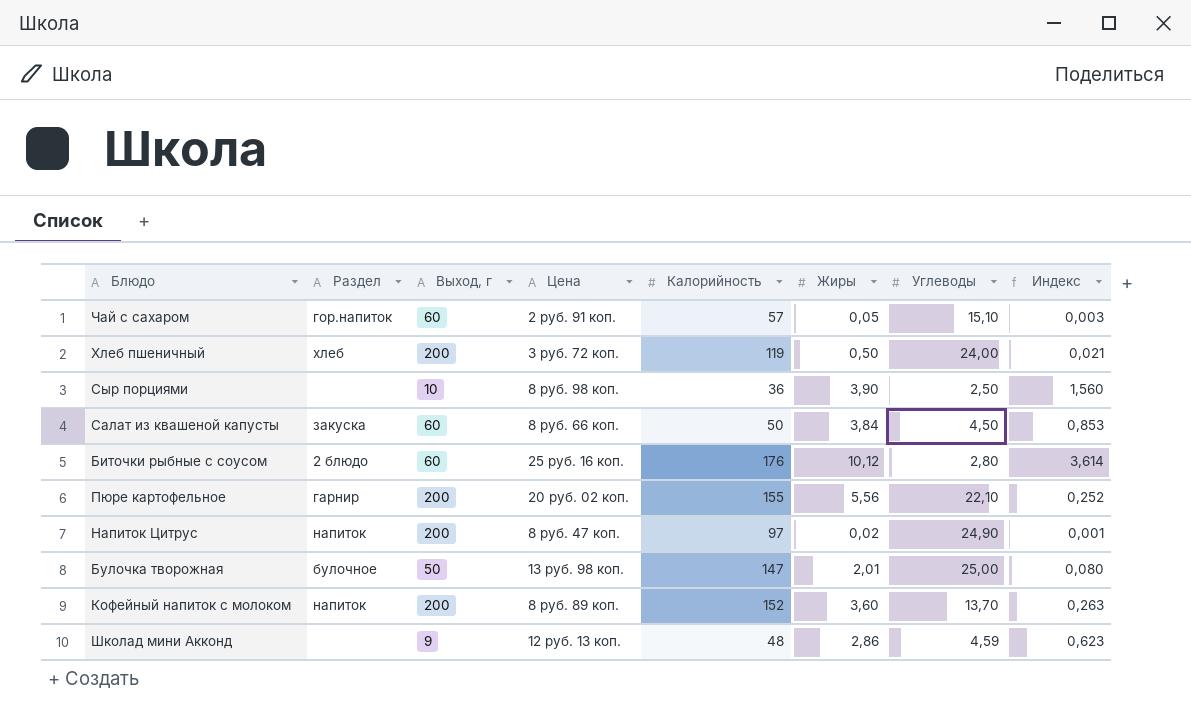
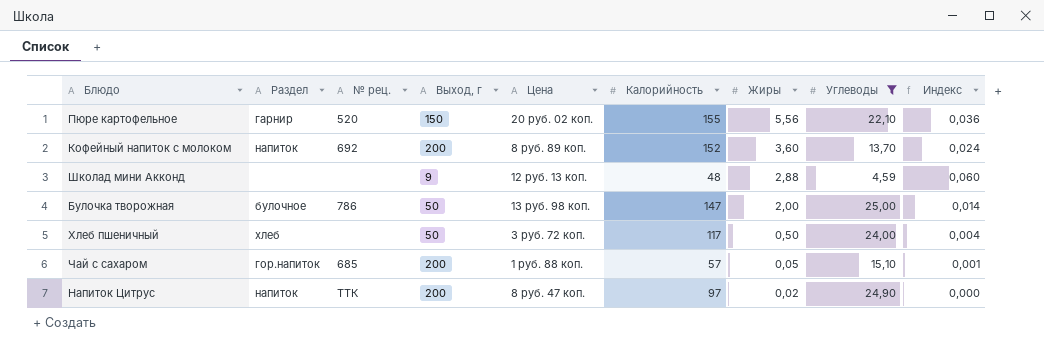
filter: none -> Углеводы >= 4,59
row order: none -> Жиры descending
column № рец. | position: none -> 3
column Индекс | formula: [Жиры] / [Углеводы] -> [Жиры] / [Калорийность]
Пюре картофельное | Выход, г: 200 -> 150
Школад мини Акконд | Жиры: 2,86 -> 2,88
Булочка творожная | Жиры: 2,01 -> 2,00
Хлеб пшеничный | Выход, г: 200 -> 50
Хлеб пшеничный | Калорийность: 119 -> 117
Чай с сахаром | Выход, г: 60 -> 200
Чай с сахаром | Цена: 2 руб. 91 коп. -> 1 руб. 88 коп.

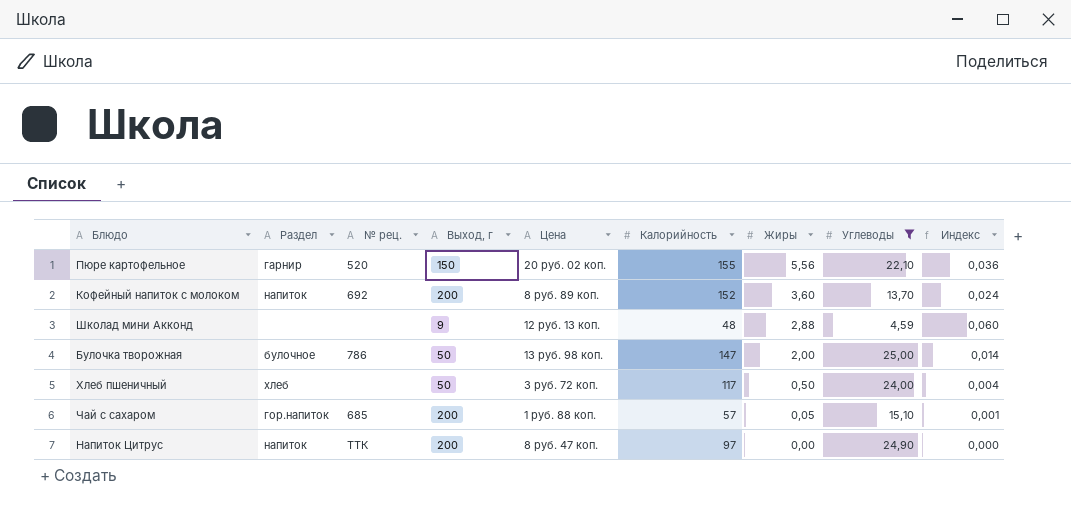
Напиток Цитрус | Жиры: 0,02 -> 0,00

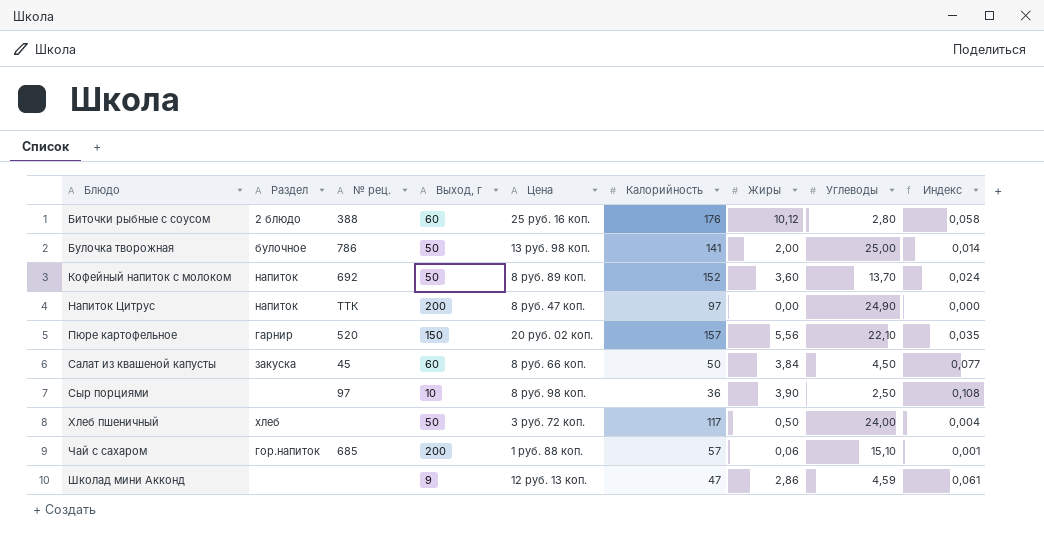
filter: Углеводы >= 4,59 -> none
row order: Жиры descending -> Блюдо ascending
Булочка творожная | Калорийность: 147 -> 141
Кофейный напиток с молоком | Выход, г: 200 -> 50
Пюре картофельное | Калорийность: 155 -> 157
Пюре картофельное | Индекс: 0,036 -> 0,035
Чай с сахаром | Жиры: 0,05 -> 0,06
Школад мини Акконд | Калорийность: 48 -> 47
Школад мини Акконд | Жиры: 2,88 -> 2,86
Школад мини Акконд | Индекс: 0,060 -> 0,061

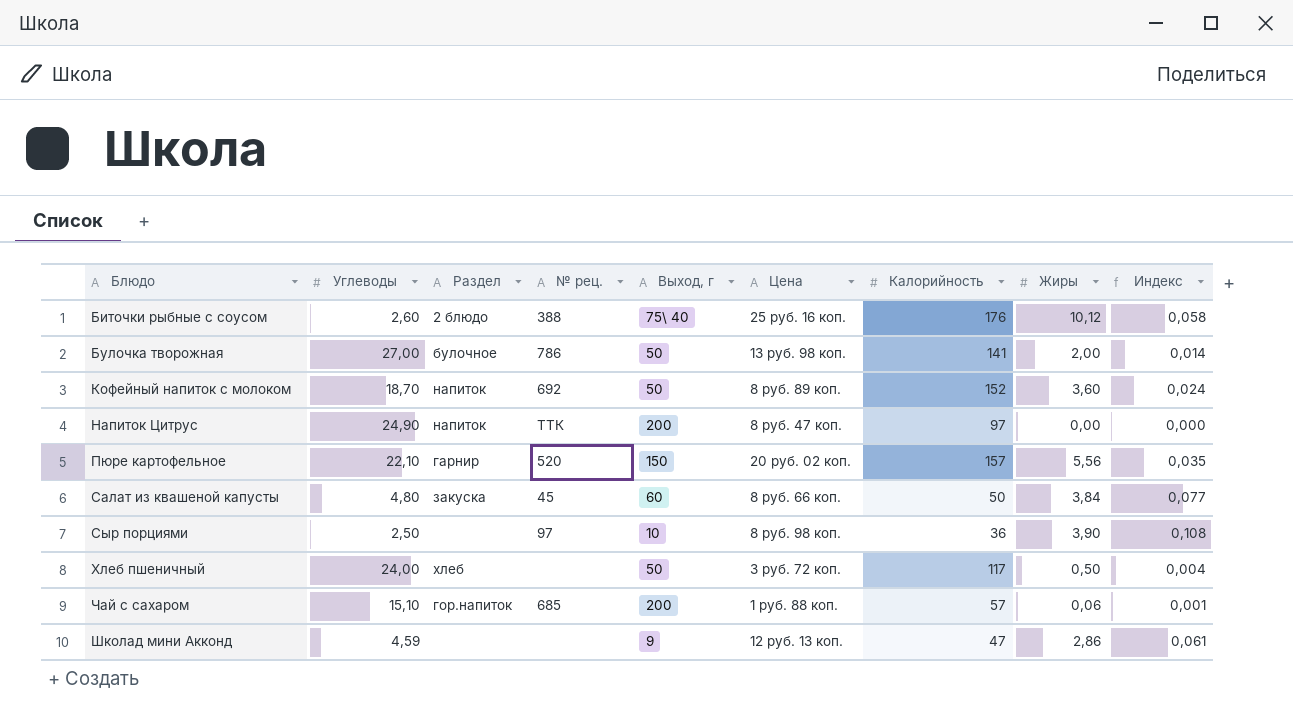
column Углеводы | position: 8 -> 2
Биточки рыбные с соусом | Углеводы: 2,80 -> 2,60
Биточки рыбные с соусом | Выход, г: 60 -> 75\ 40
Булочка творожная | Углеводы: 25,00 -> 27,00
Кофейный напиток с молоком | Углеводы: 13,70 -> 18,70
Салат из квашеной капусты | Углеводы: 4,50 -> 4,80

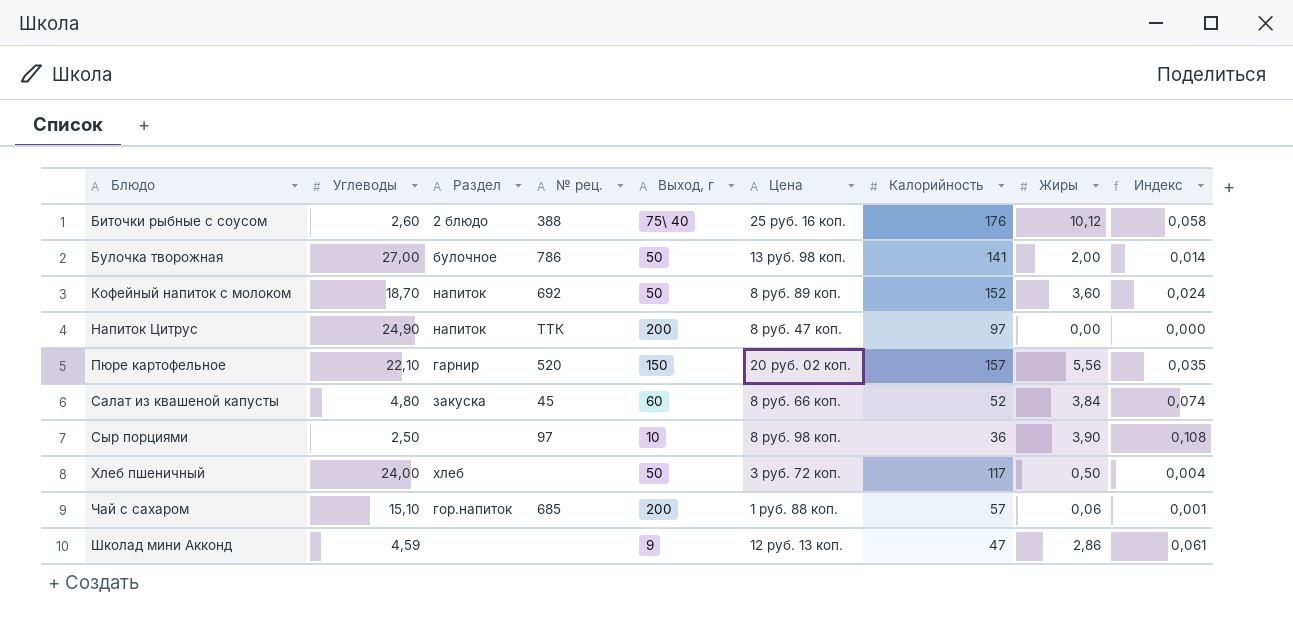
Салат из квашеной капусты | Калорийность: 50 -> 52
Салат из квашеной капусты | Индекс: 0,077 -> 0,074

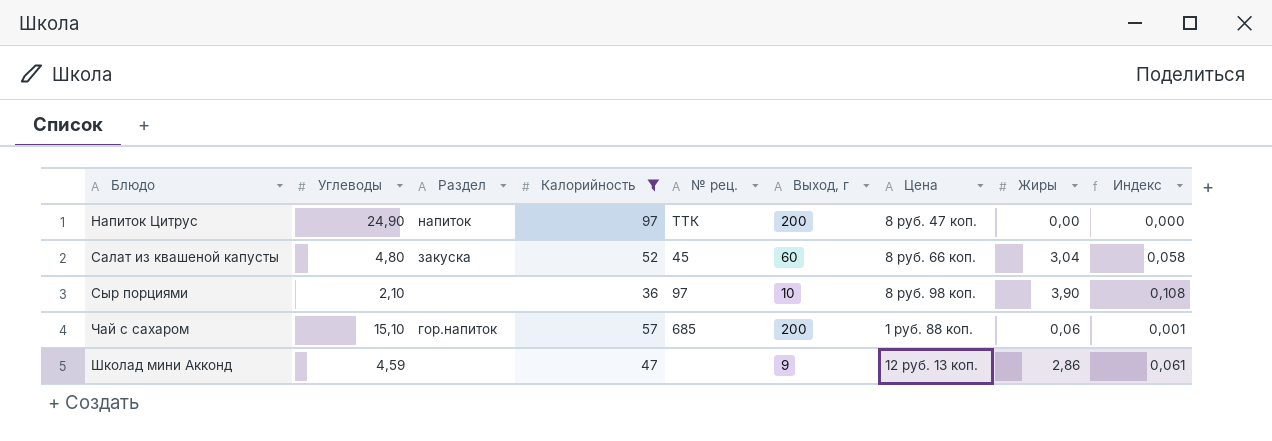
filter: none -> Калорийность <= 97
column Калорийность | position: 7 -> 4
Салат из квашеной капусты | Жиры: 3,84 -> 3,04
Салат из квашеной капусты | Индекс: 0,074 -> 0,058
Сыр порциями | Углеводы: 2,50 -> 2,10

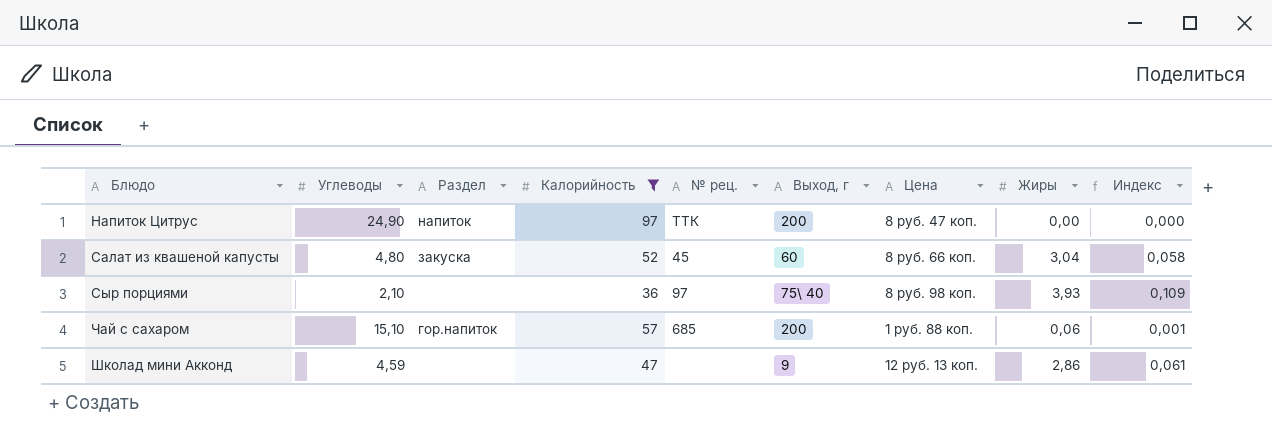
Сыр порциями | Выход, г: 10 -> 75\ 40
Сыр порциями | Жиры: 3,90 -> 3,93
Сыр порциями | Индекс: 0,108 -> 0,109

